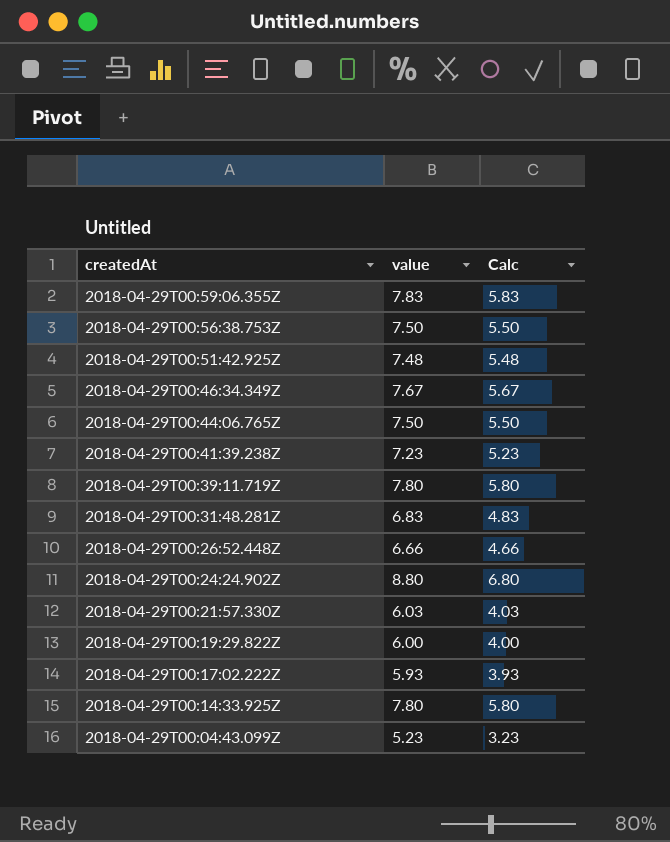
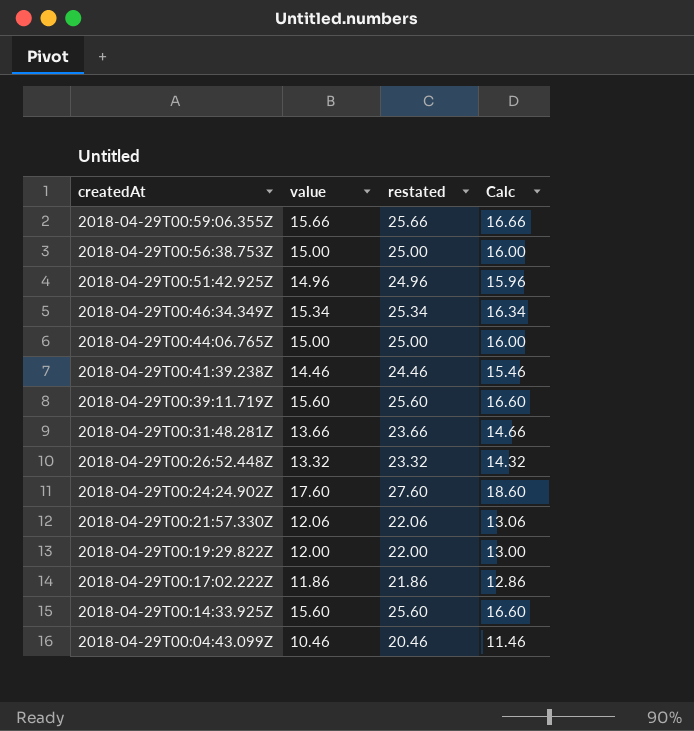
column restated | formula: none -> [value] + 10
column Calc | formula: [value] - 2 -> [value] + 1
2018-04-29T00:59:06.355Z | value: 7.83 -> 15.66
2018-04-29T00:56:38.753Z | value: 7.50 -> 15.00
2018-04-29T00:51:42.925Z | value: 7.48 -> 14.96
2018-04-29T00:46:34.349Z | value: 7.67 -> 15.34
2018-04-29T00:44:06.765Z | value: 7.50 -> 15.00
2018-04-29T00:41:39.238Z | value: 7.23 -> 14.46
2018-04-29T00:39:11.719Z | value: 7.80 -> 15.60
2018-04-29T00:31:48.281Z | value: 6.83 -> 13.66
2018-04-29T00:26:52.448Z | value: 6.66 -> 13.32
2018-04-29T00:24:24.902Z | value: 8.80 -> 17.60
2018-04-29T00:21:57.330Z | value: 6.03 -> 12.06
2018-04-29T00:19:29.822Z | value: 6.00 -> 12.00
2018-04-29T00:17:02.222Z | value: 5.93 -> 11.86
2018-04-29T00:14:33.925Z | value: 7.80 -> 15.60
2018-04-29T00:04:43.099Z | value: 5.23 -> 10.46

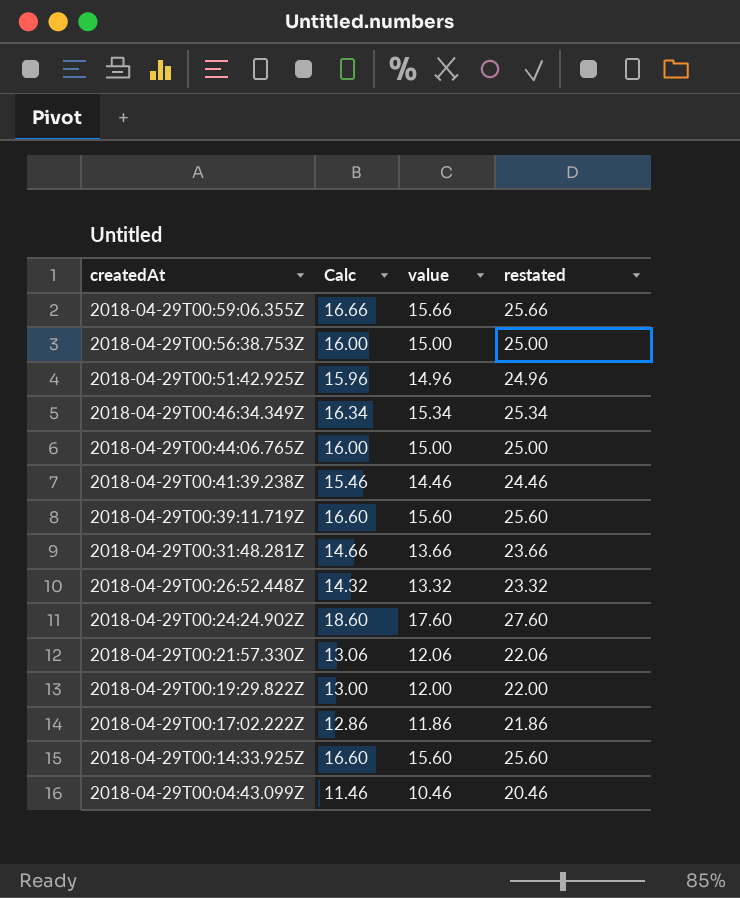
column Calc | position: 4 -> 2

